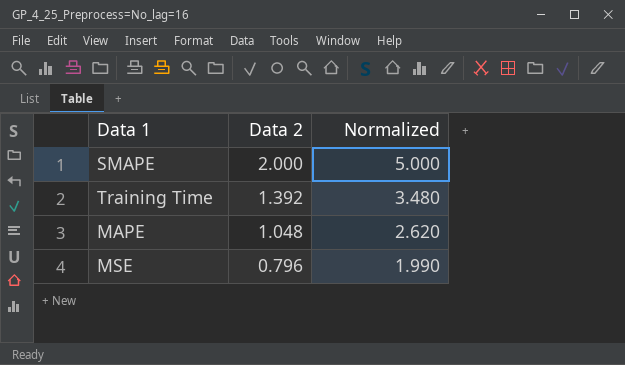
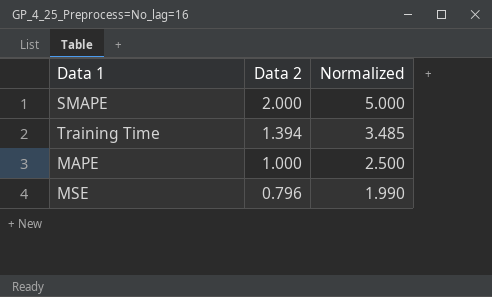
Training Time | Data 2: 1.392 -> 1.394
Training Time | Normalized: 3.480 -> 3.485
MAPE | Data 2: 1.048 -> 1.000
MAPE | Normalized: 2.620 -> 2.500

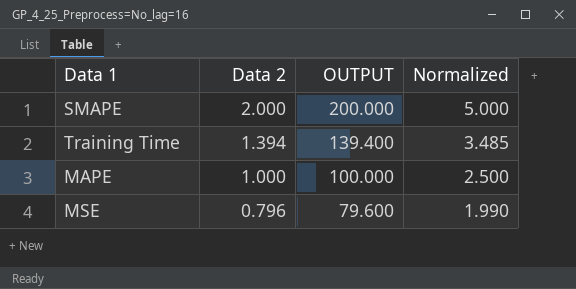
column OUTPUT | formula: none -> [Data 2] * 100

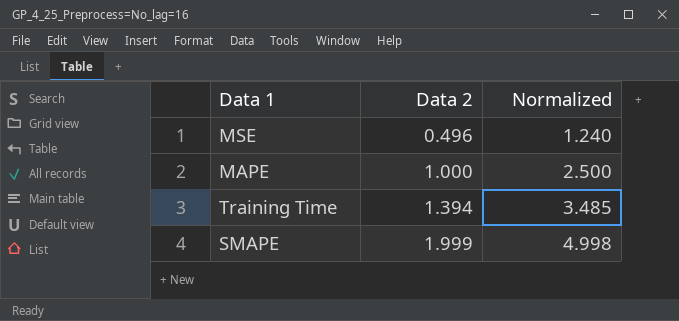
row order: Data 2 descending -> Data 2 ascending
column OUTPUT | formula: [Data 2] * 100 -> none
MSE | Data 2: 0.796 -> 0.496
MSE | Normalized: 1.990 -> 1.240
SMAPE | Data 2: 2.000 -> 1.999
SMAPE | Normalized: 5.000 -> 4.998

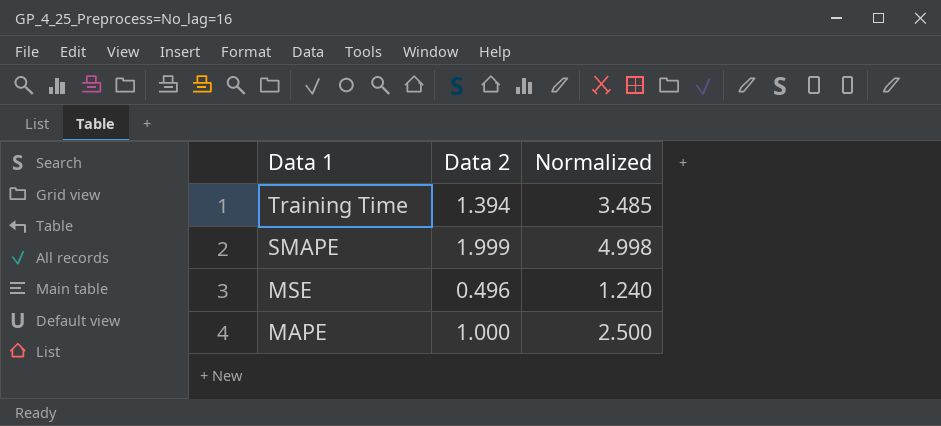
row order: Data 2 ascending -> Data 1 descending

